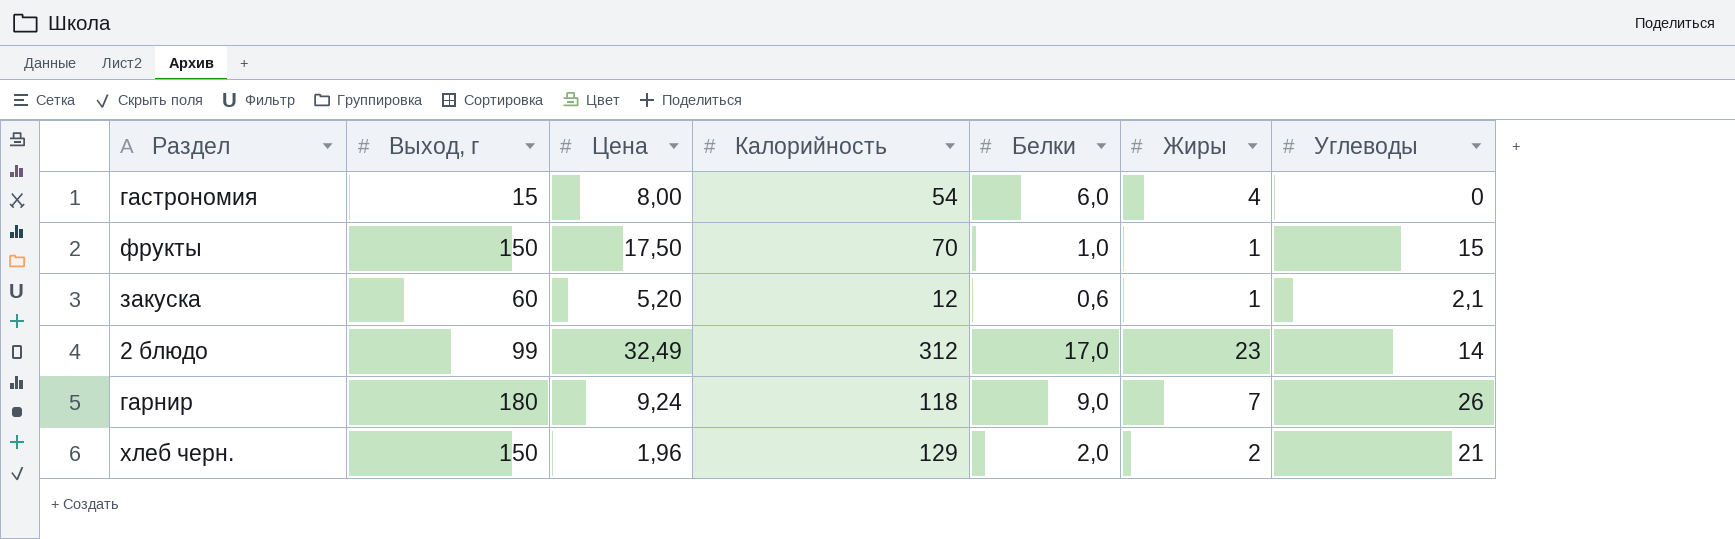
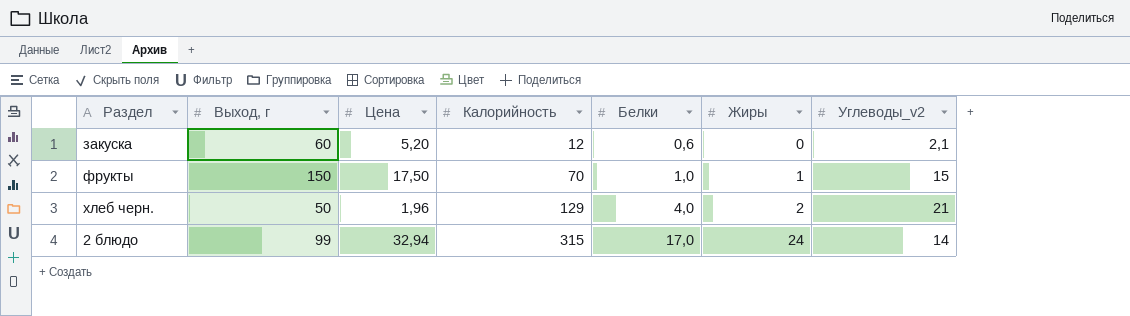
row order: none -> Калорийность ascending
column name: Углеводы -> Углеводы_v2
row гастрономия: 15 | 8,00 | 54 | 6,0 | 4 | 0 -> none
row гарнир: 180 | 9,24 | 118 | 9,0 | 7 | 26 -> none
закуска | Жиры: 1 -> 0
хлеб черн. | Выход, г: 150 -> 50
хлеб черн. | Белки: 2,0 -> 4,0
2 блюдо | Цена: 32,49 -> 32,94
2 блюдо | Калорийность: 312 -> 315
2 блюдо | Жиры: 23 -> 24

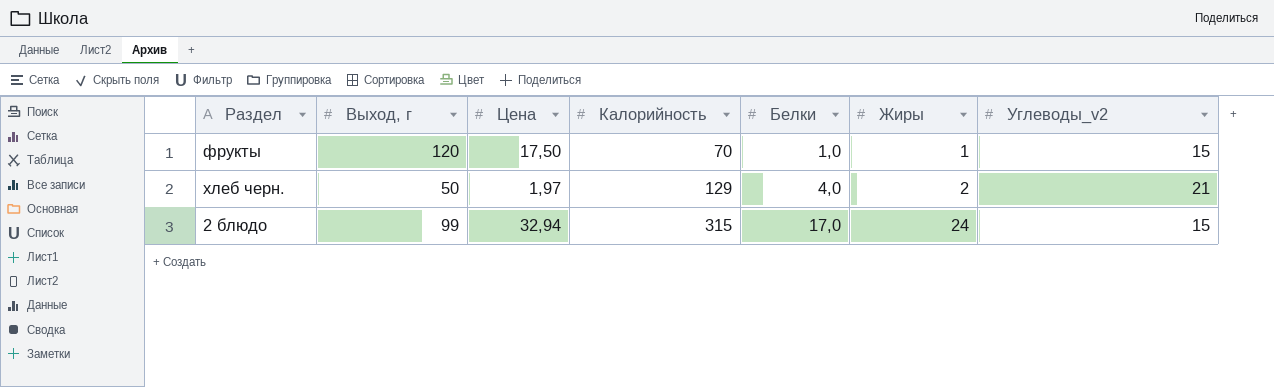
row закуска: 60 | 5,20 | 12 | 0,6 | 0 | 2,1 -> none
фрукты | Выход, г: 150 -> 120
хлеб черн. | Цена: 1,96 -> 1,97
2 блюдо | Углеводы_v2: 14 -> 15

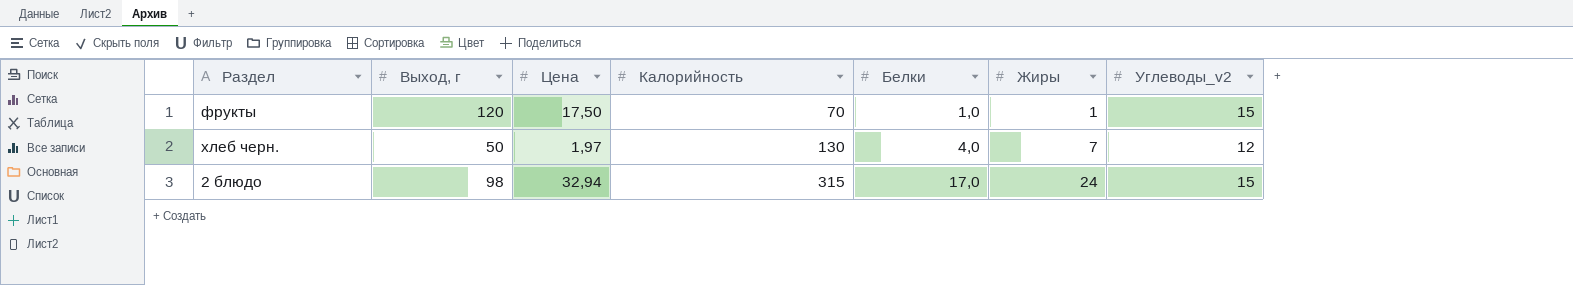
хлеб черн. | Калорийность: 129 -> 130
хлеб черн. | Жиры: 2 -> 7
хлеб черн. | Углеводы_v2: 21 -> 12
2 блюдо | Выход, г: 99 -> 98

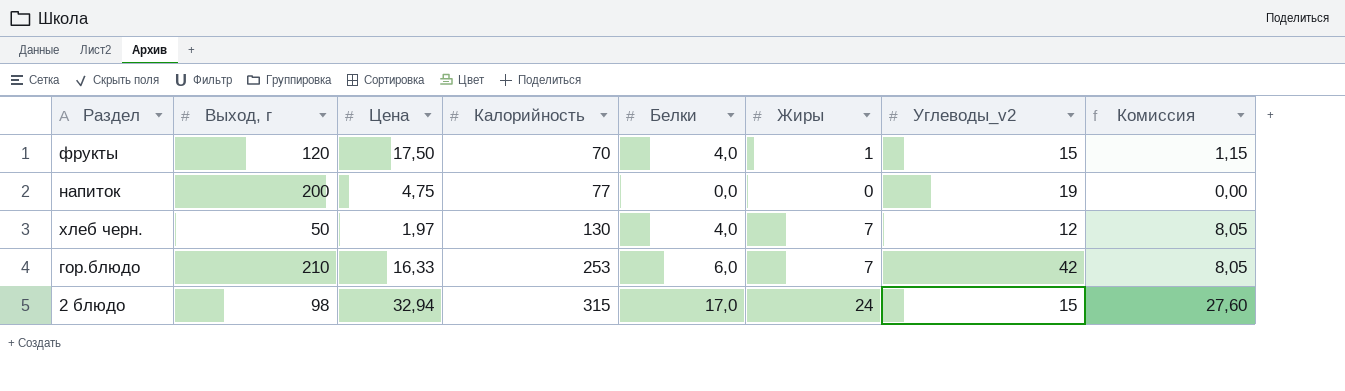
column Комиссия | formula: none -> [Жиры] * 1,15
фрукты | Белки: 1,0 -> 4,0
row напиток: none -> 200 | 4,75 | 77 | 0,0 | 0 | 19 | 0,00
row гор.блюдо: none -> 210 | 16,33 | 253 | 6,0 | 7 | 42 | 8,05

